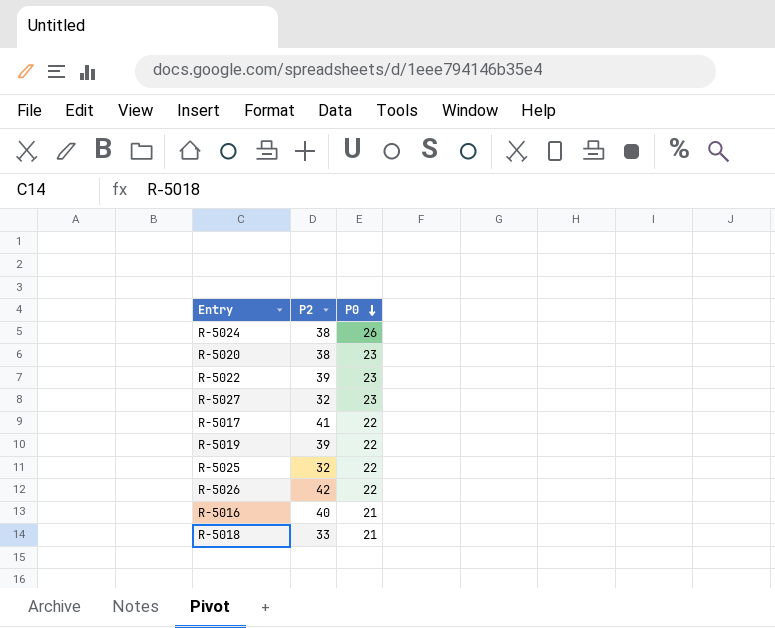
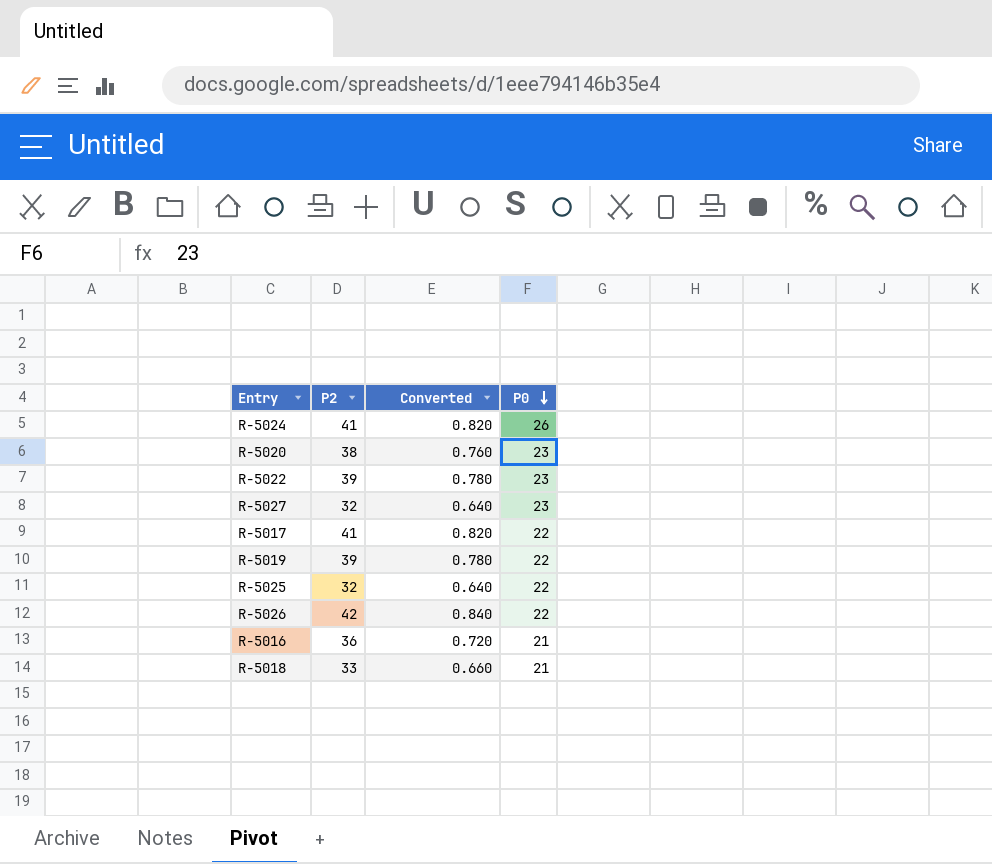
column Converted | formula: none -> [P2] * 0.02
R-5024 | P2: 38 -> 41
R-5016 | P2: 40 -> 36

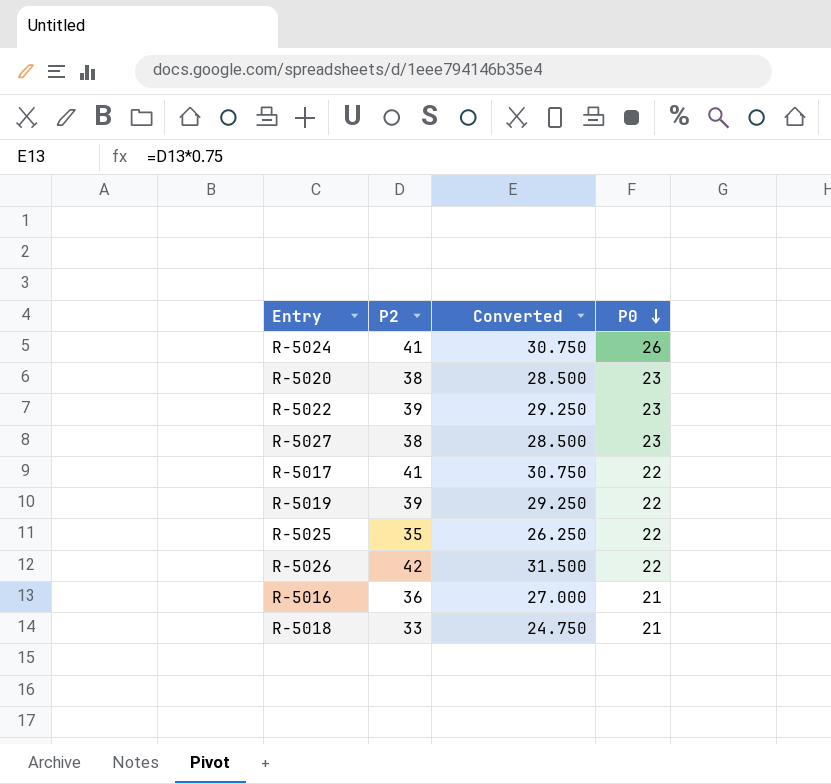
column Converted | formula: [P2] * 0.02 -> [P2] * 0.75
R-5027 | P2: 32 -> 38
R-5025 | P2: 32 -> 35

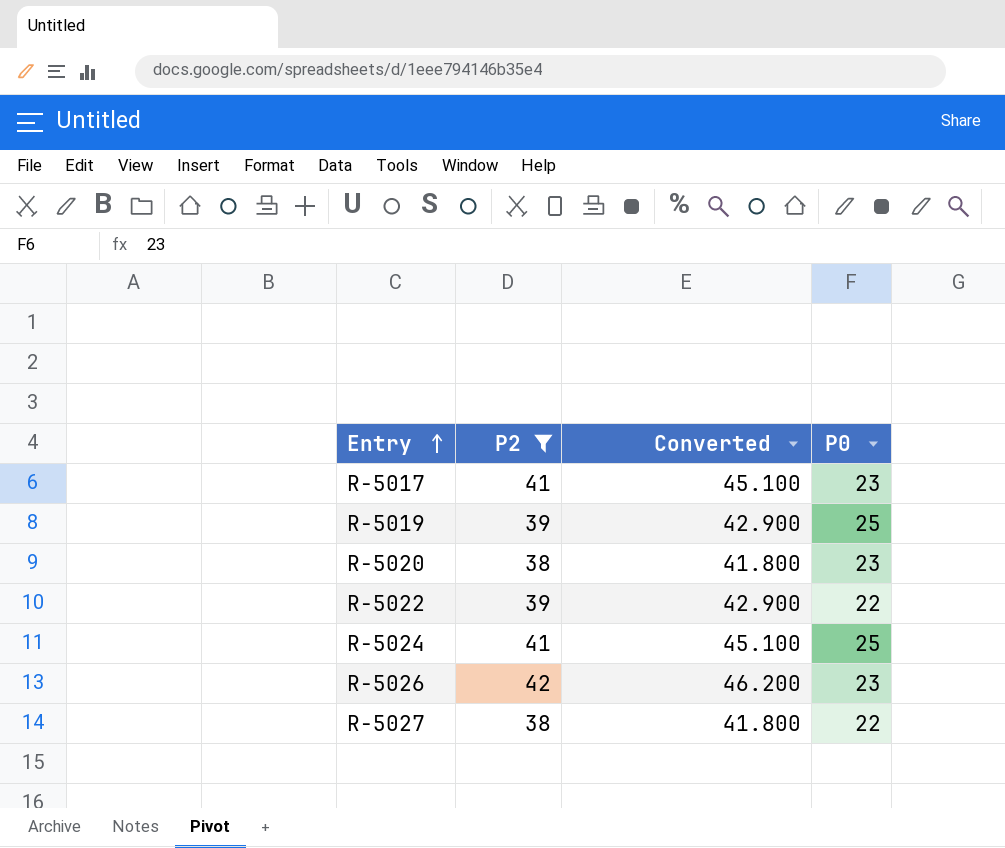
filter: none -> P2 >= 38
row order: P0 descending -> Entry ascending
column Converted | formula: [P2] * 0.75 -> [P2] * 1.1
R-5017 | P0: 22 -> 23
R-5019 | P0: 22 -> 25
R-5022 | P0: 23 -> 22
R-5024 | P0: 26 -> 25
R-5026 | P0: 22 -> 23
R-5027 | P0: 23 -> 22

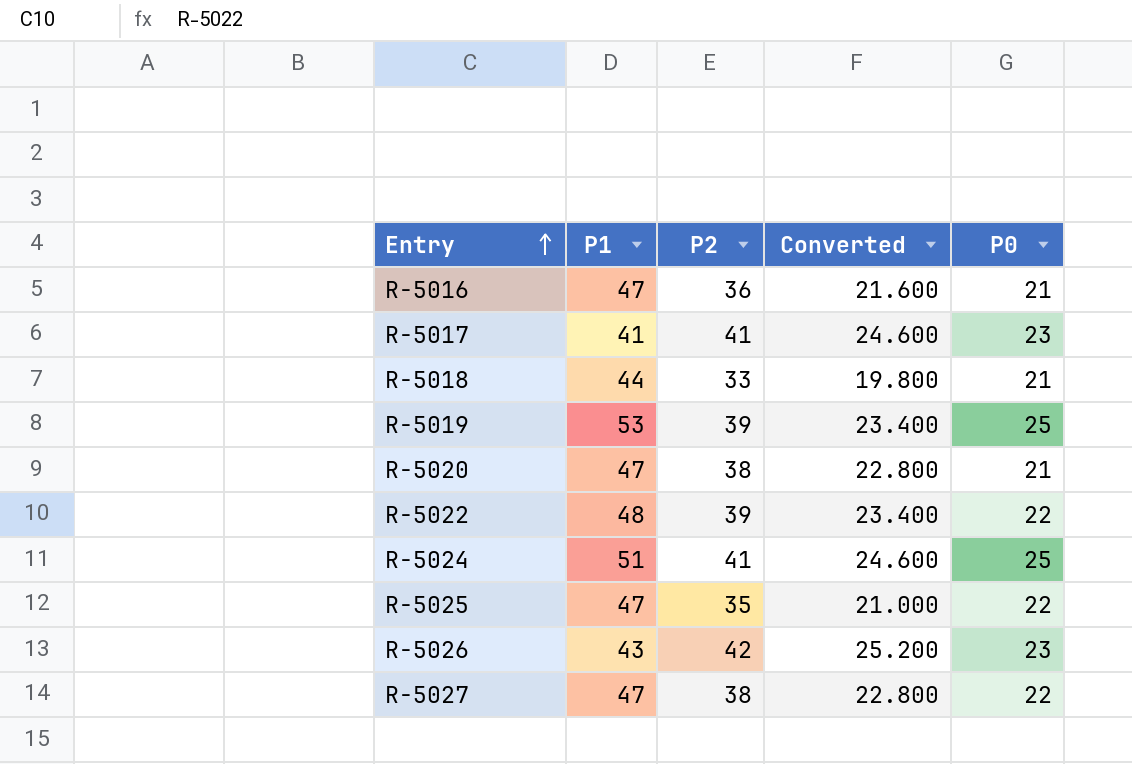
filter: P2 >= 38 -> none
column P1 | position: none -> 2
column Converted | formula: [P2] * 1.1 -> [P2] * 0.6
R-5020 | P0: 23 -> 21

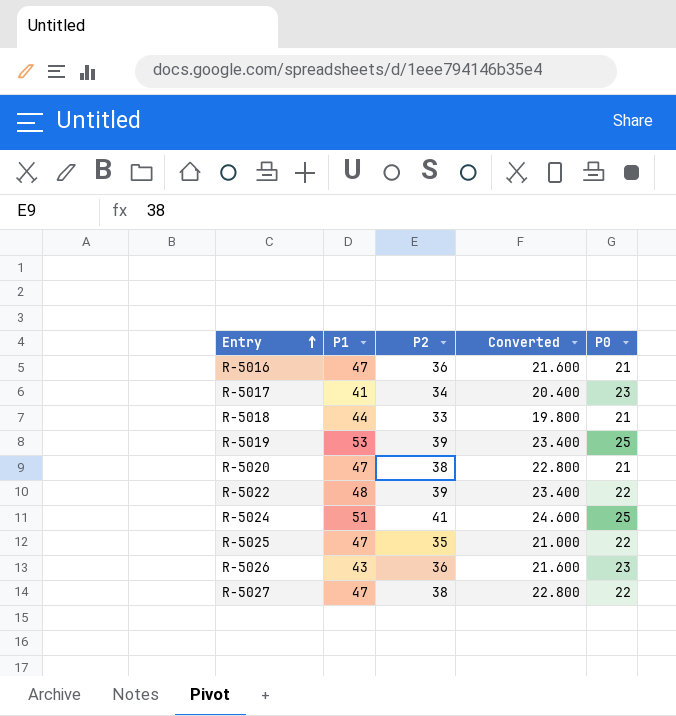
R-5017 | P2: 41 -> 34
R-5017 | Converted: 24.600 -> 20.400
R-5026 | P2: 42 -> 36
R-5026 | Converted: 25.200 -> 21.600

